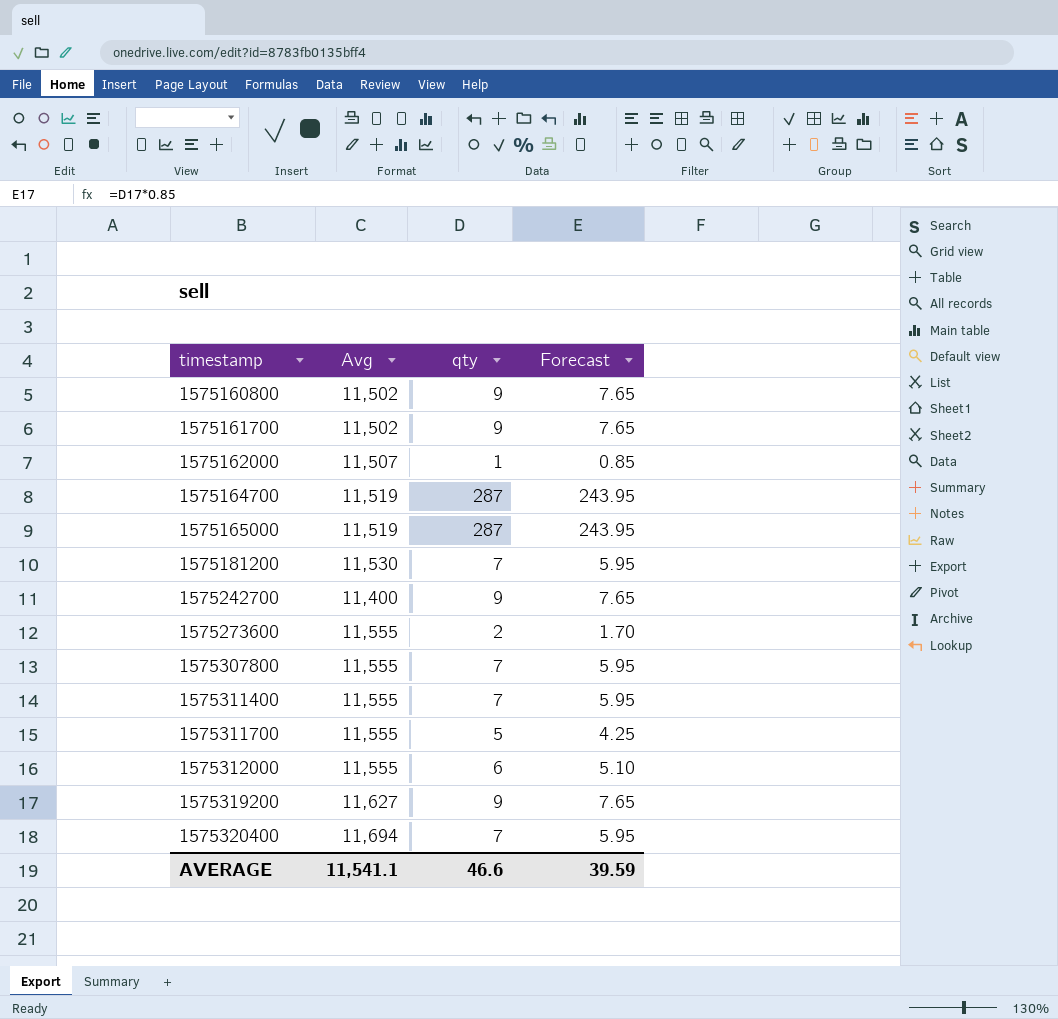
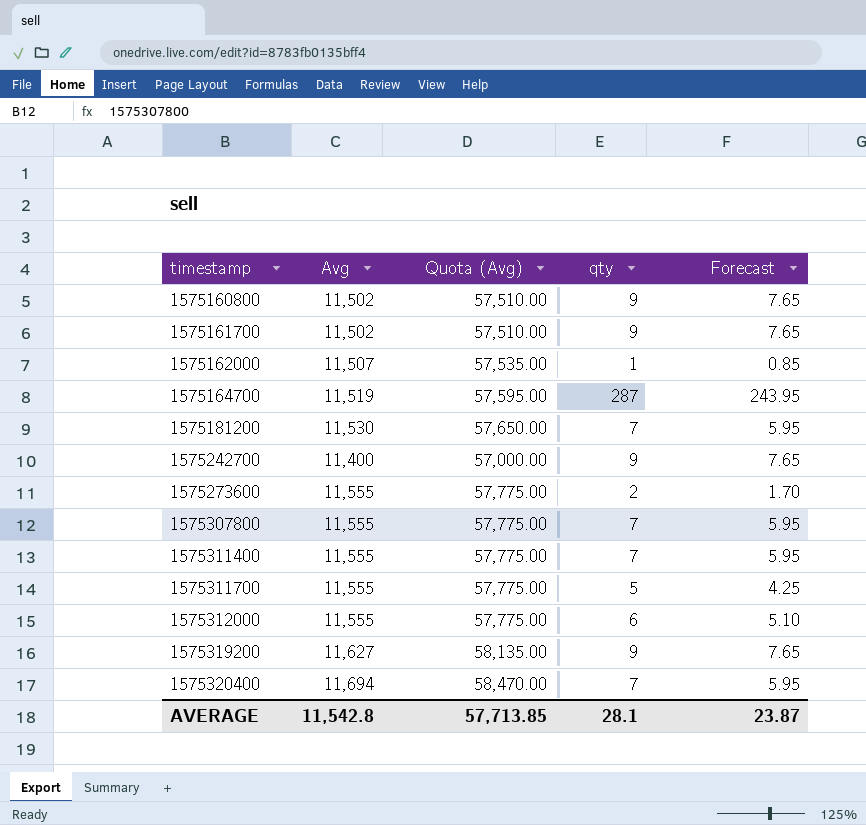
column Quota (Avg) | formula: none -> [Avg] * 5
row 1575165000: 11,519 | 287 | 243.95 -> none
AVERAGE | Avg: 11,541.1 -> 11,542.8
AVERAGE | qty: 46.6 -> 28.1
AVERAGE | Forecast: 39.59 -> 23.87

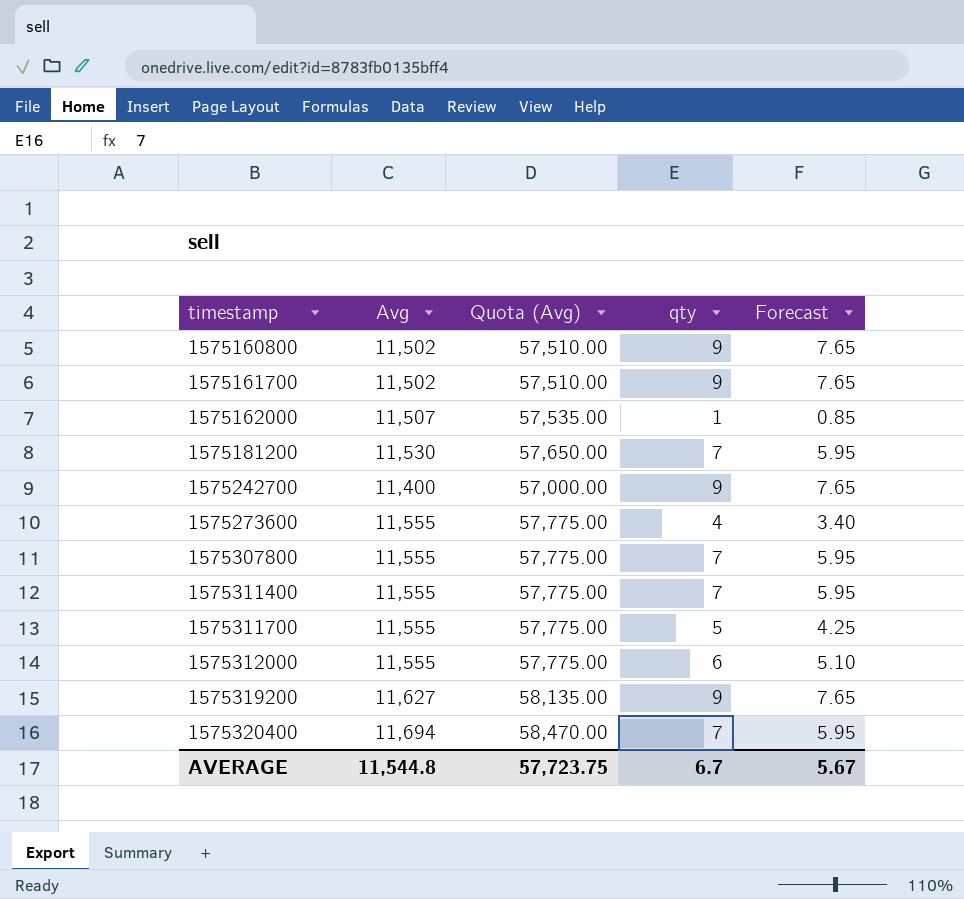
row 1575164700: 11,519 | 57,595.00 | 287 | 243.95 -> none
1575273600 | qty: 2 -> 4
1575273600 | Forecast: 1.70 -> 3.40
AVERAGE | Avg: 11,542.8 -> 11,544.8
AVERAGE | Quota (Avg): 57,713.85 -> 57,723.75
AVERAGE | qty: 28.1 -> 6.7
AVERAGE | Forecast: 23.87 -> 5.67

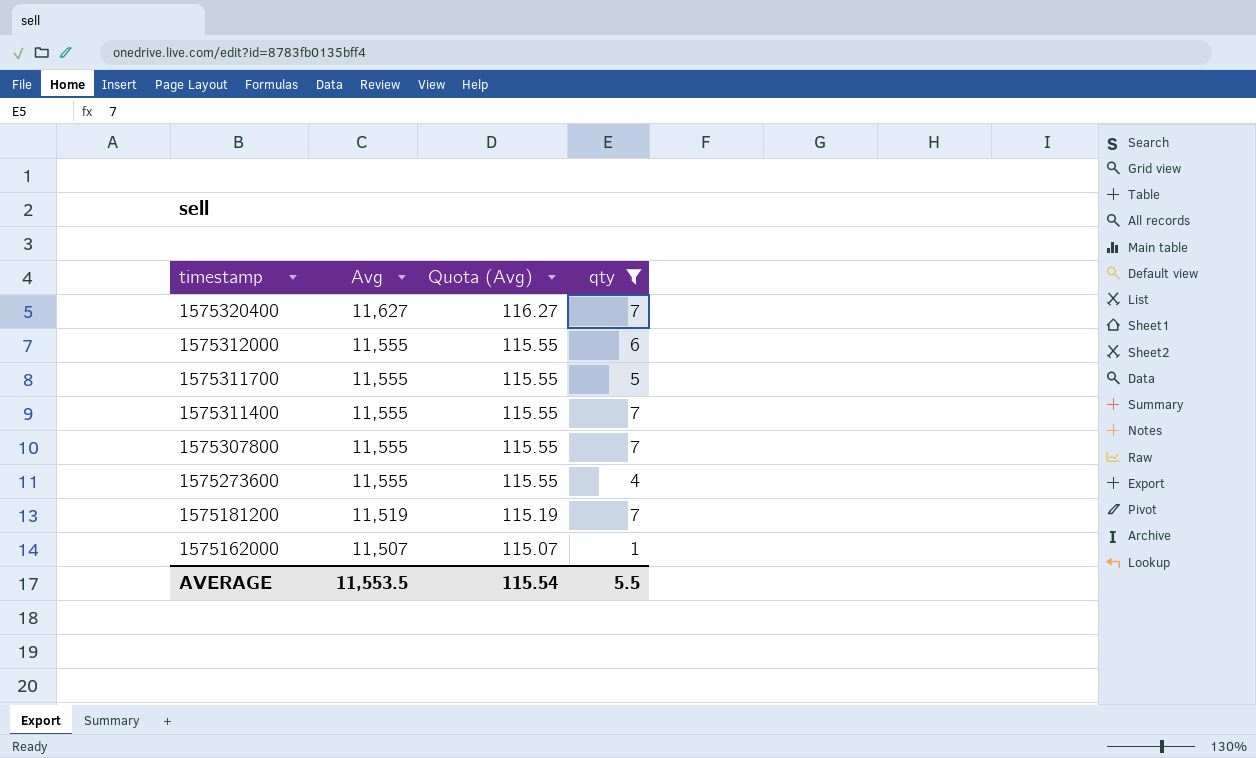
filter: none -> qty != 9
row order: timestamp ascending -> timestamp descending
column Forecast | formula: [qty] * 0.85 -> none
column Quota (Avg) | formula: [Avg] * 5 -> [Avg] * 0.01
1575320400 | Avg: 11,694 -> 11,627
1575181200 | Avg: 11,530 -> 11,519
AVERAGE | Avg: 11,544.8 -> 11,553.5
AVERAGE | Quota (Avg): 57,723.75 -> 115.54
AVERAGE | qty: 6.7 -> 5.5

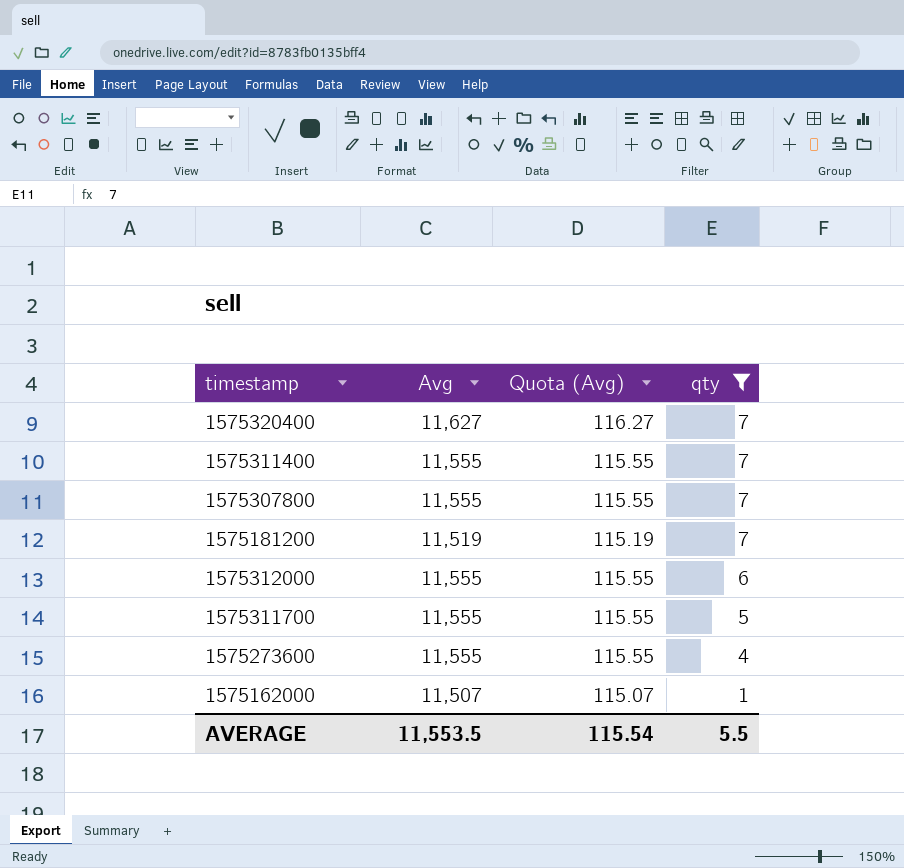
row order: timestamp descending -> qty descending

